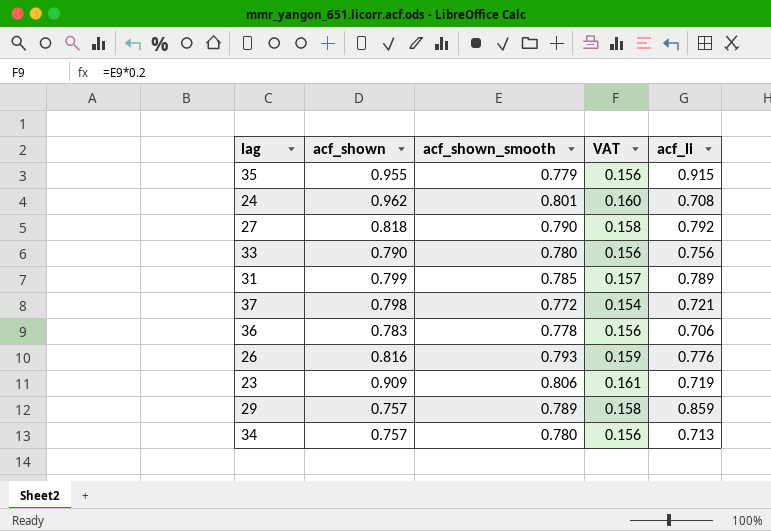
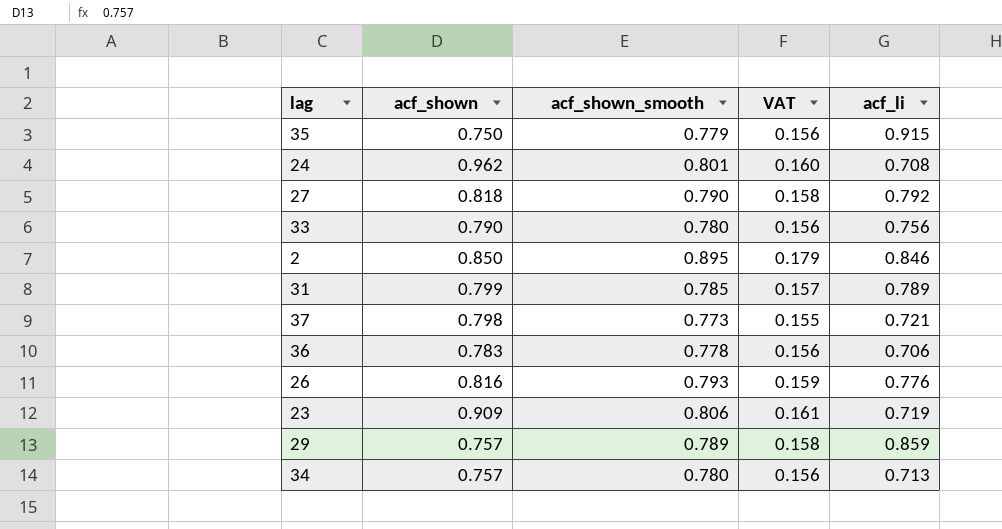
35 | acf_shown: 0.955 -> 0.750
row 2: none -> 0.850 | 0.895 | 0.179 | 0.846
37 | acf_shown_smooth: 0.772 -> 0.773
37 | VAT: 0.154 -> 0.155

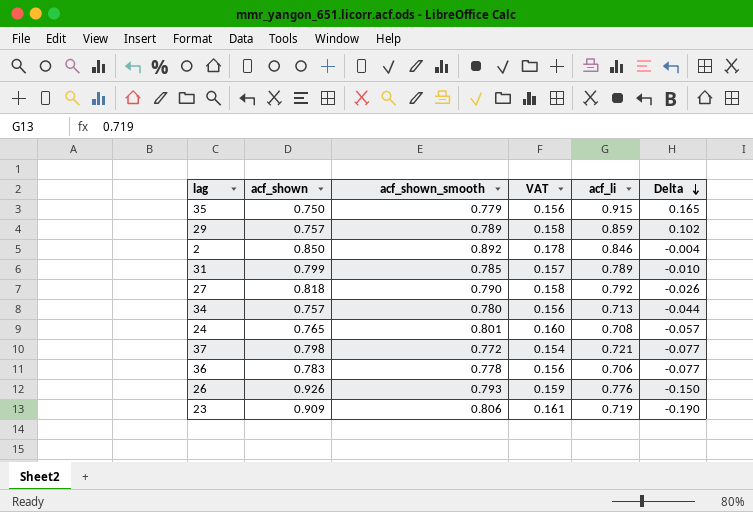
row order: none -> Delta descending
column Delta | formula: none -> [acf_li] - [acf_shown]
row 33: 0.790 | 0.780 | 0.156 | 0.756 -> none
2 | acf_shown_smooth: 0.895 -> 0.892
2 | VAT: 0.179 -> 0.178
24 | acf_shown: 0.962 -> 0.765
37 | acf_shown_smooth: 0.773 -> 0.772
37 | VAT: 0.155 -> 0.154
26 | acf_shown: 0.816 -> 0.926

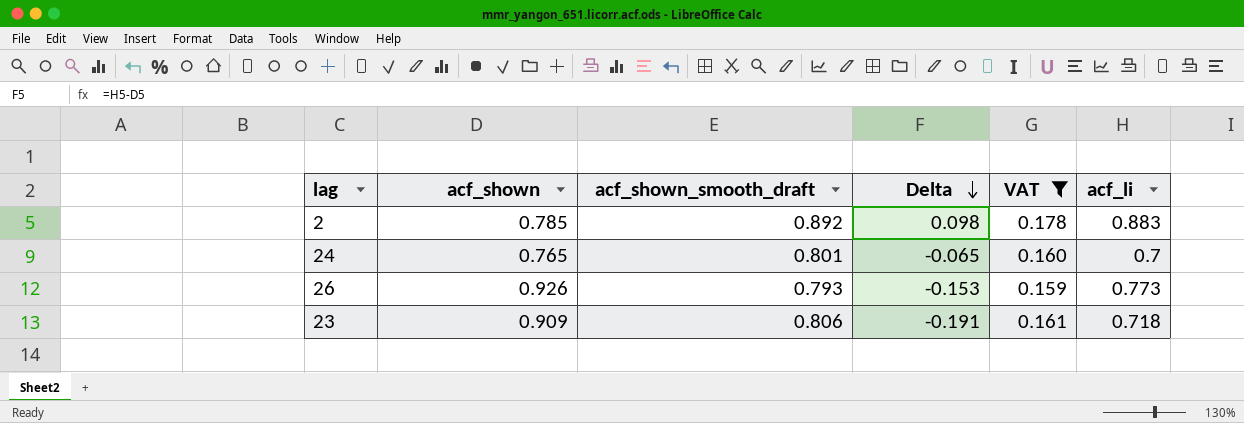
filter: none -> VAT >= 0.159
column name: acf_shown_smooth -> acf_shown_smooth_draft
column Delta | position: 6 -> 4
2 | acf_shown: 0.850 -> 0.785
2 | Delta: -0.004 -> 0.098
2 | acf_li: 0.846 -> 0.883
24 | Delta: -0.057 -> -0.065
24 | acf_li: 0.708 -> 0.7
26 | Delta: -0.150 -> -0.153
26 | acf_li: 0.776 -> 0.773
23 | Delta: -0.190 -> -0.191
23 | acf_li: 0.719 -> 0.718

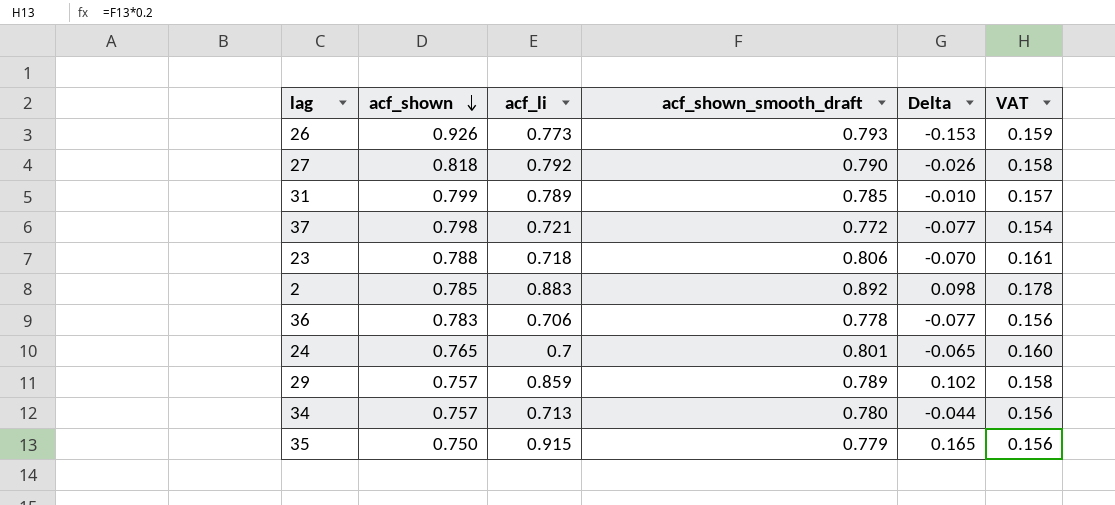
filter: VAT >= 0.159 -> none
row order: Delta descending -> acf_shown descending
column acf_li | position: 6 -> 3
23 | acf_shown: 0.909 -> 0.788
23 | Delta: -0.191 -> -0.070

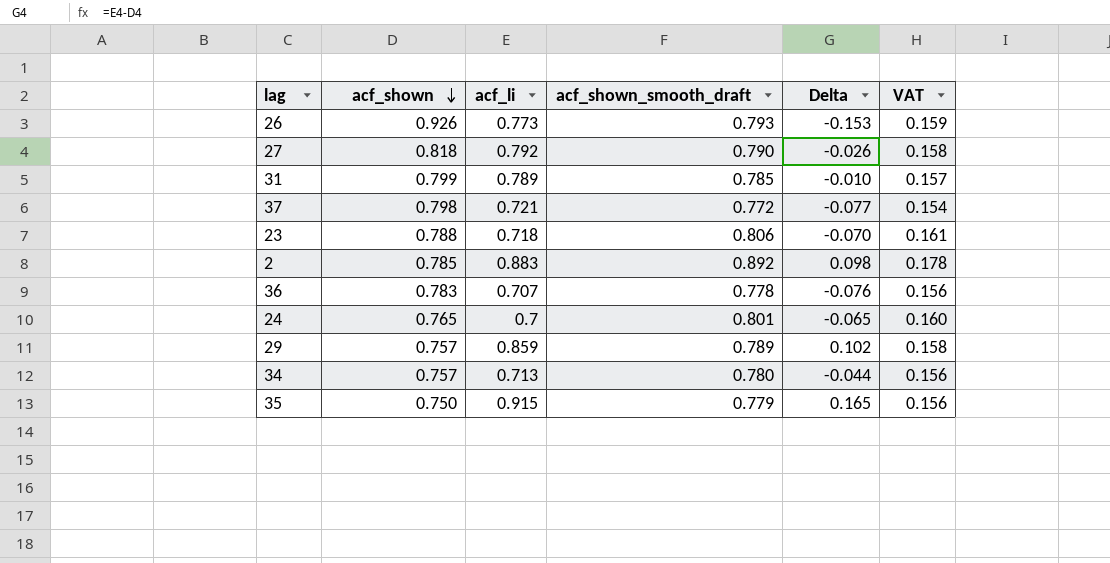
36 | acf_li: 0.706 -> 0.707
36 | Delta: -0.077 -> -0.076

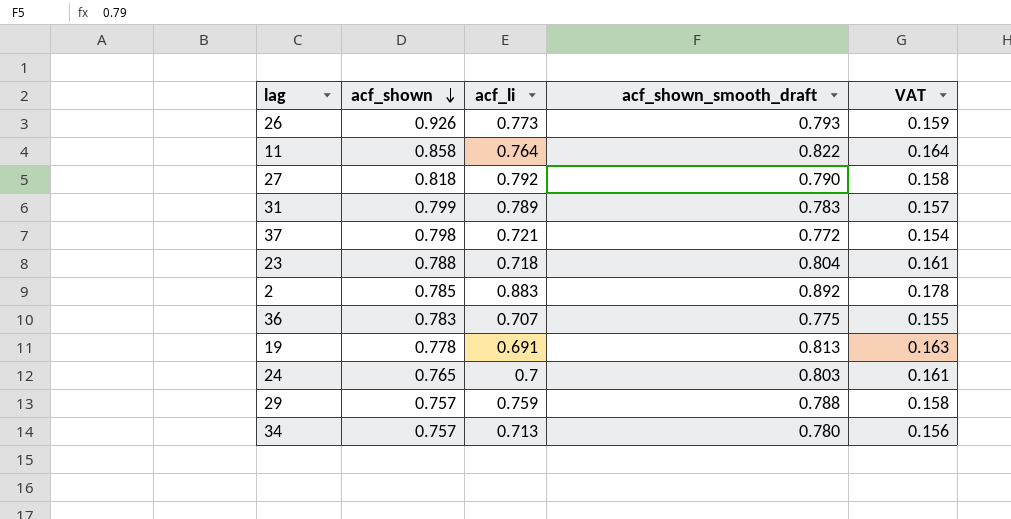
column Delta | formula: [acf_li] - [acf_shown] -> none
row 35: 0.750 | 0.915 | 0.779 | 0.165 | 0.156 -> none
row 11: none -> 0.858 | 0.764 | 0.822 | 0.164
31 | acf_shown_smooth_draft: 0.785 -> 0.783
23 | acf_shown_smooth_draft: 0.806 -> 0.804
36 | acf_shown_smooth_draft: 0.778 -> 0.775
36 | VAT: 0.156 -> 0.155
row 19: none -> 0.778 | 0.691 | 0.813 | 0.163
24 | acf_shown_smooth_draft: 0.801 -> 0.803
24 | VAT: 0.160 -> 0.161
29 | acf_li: 0.859 -> 0.759
29 | acf_shown_smooth_draft: 0.789 -> 0.788

